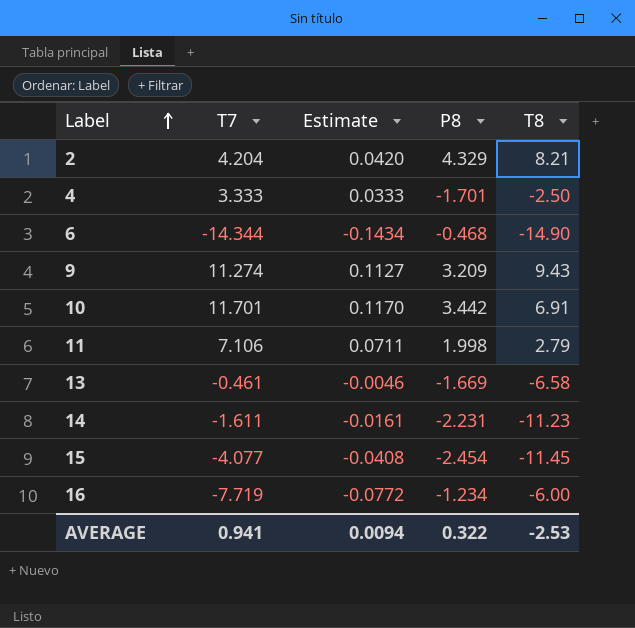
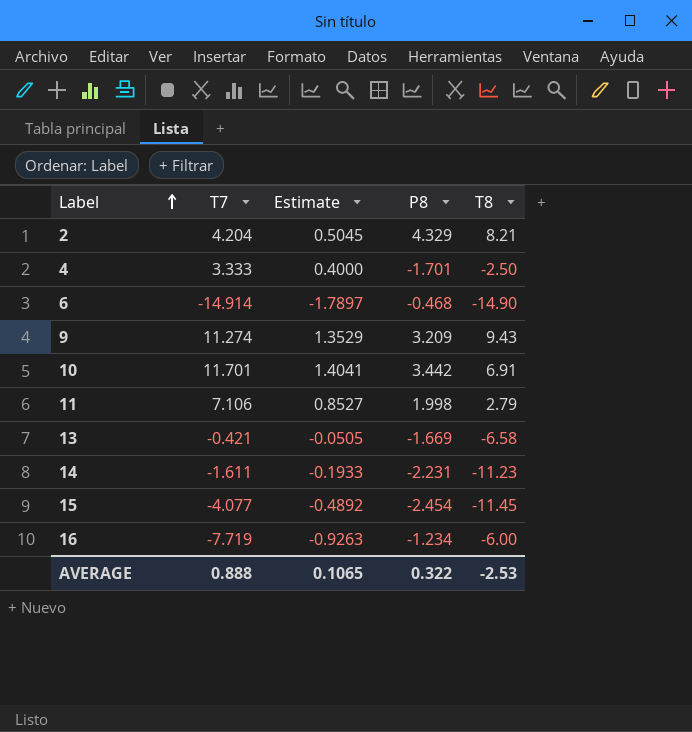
column Estimate | formula: [T7] * 0.01 -> [T7] * 0.12
6 | T7: -14.344 -> -14.914
13 | T7: -0.461 -> -0.421
AVERAGE | T7: 0.941 -> 0.888
AVERAGE | Estimate: 0.0094 -> 0.1065

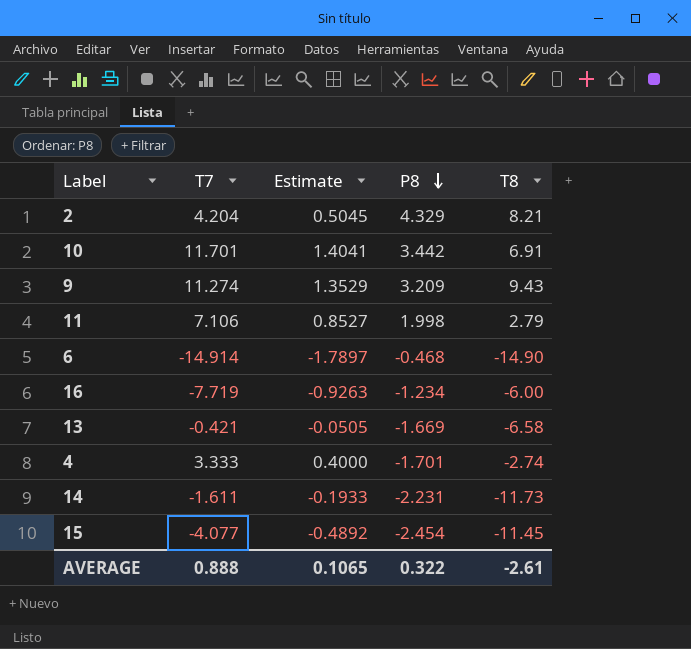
row order: Label ascending -> P8 descending
4 | T8: -2.50 -> -2.74
14 | T8: -11.23 -> -11.73
AVERAGE | T8: -2.53 -> -2.61

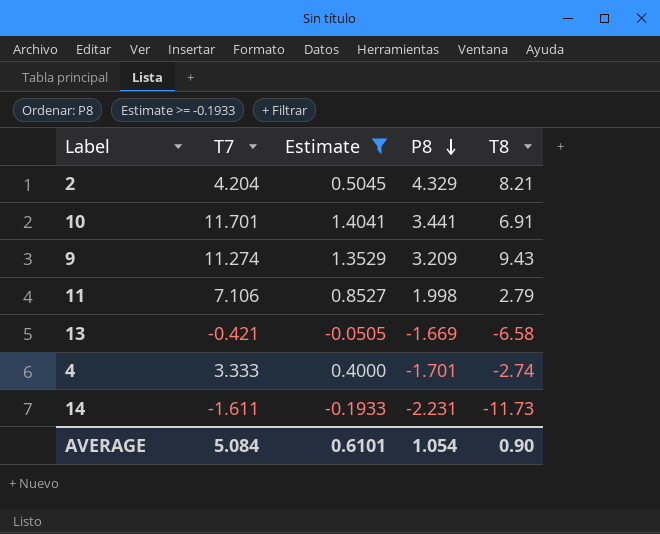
filter: none -> Estimate >= -0.1933
10 | P8: 3.442 -> 3.441
AVERAGE | T7: 0.888 -> 5.084
AVERAGE | Estimate: 0.1065 -> 0.6101
AVERAGE | P8: 0.322 -> 1.054
AVERAGE | T8: -2.61 -> 0.90

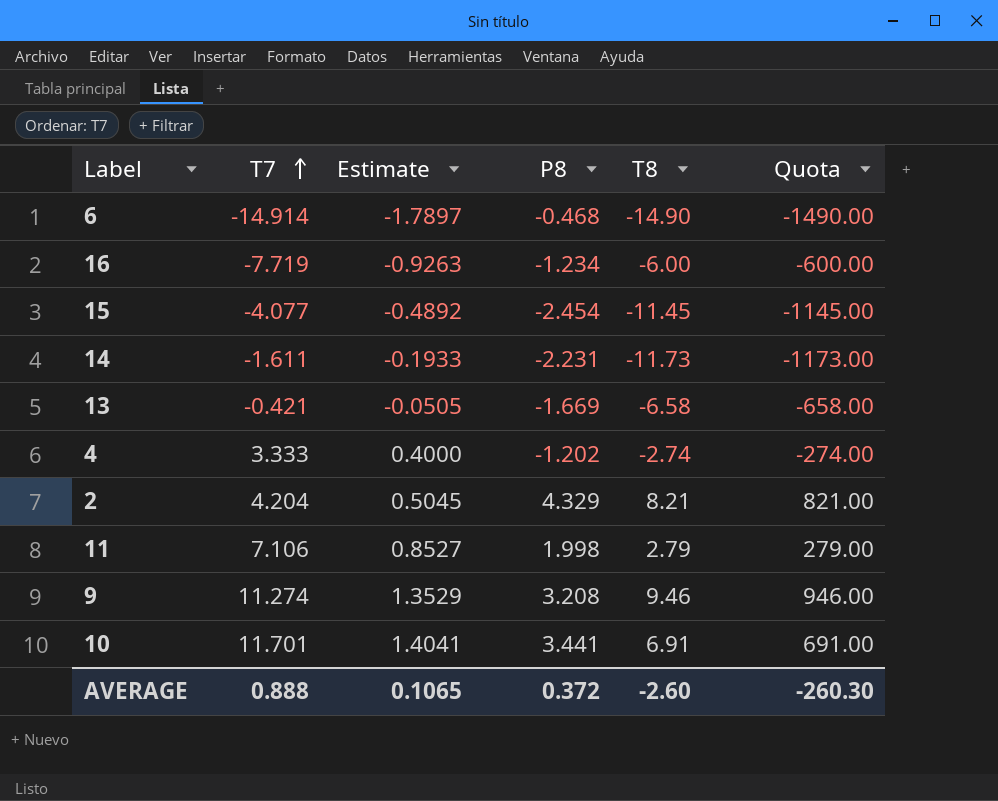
filter: Estimate >= -0.1933 -> none
row order: P8 descending -> T7 ascending
column Quota | formula: none -> [T8] * 100
4 | P8: -1.701 -> -1.202
9 | P8: 3.209 -> 3.208
9 | T8: 9.43 -> 9.46
AVERAGE | T7: 5.084 -> 0.888
AVERAGE | Estimate: 0.6101 -> 0.1065
AVERAGE | P8: 1.054 -> 0.372
AVERAGE | T8: 0.90 -> -2.60

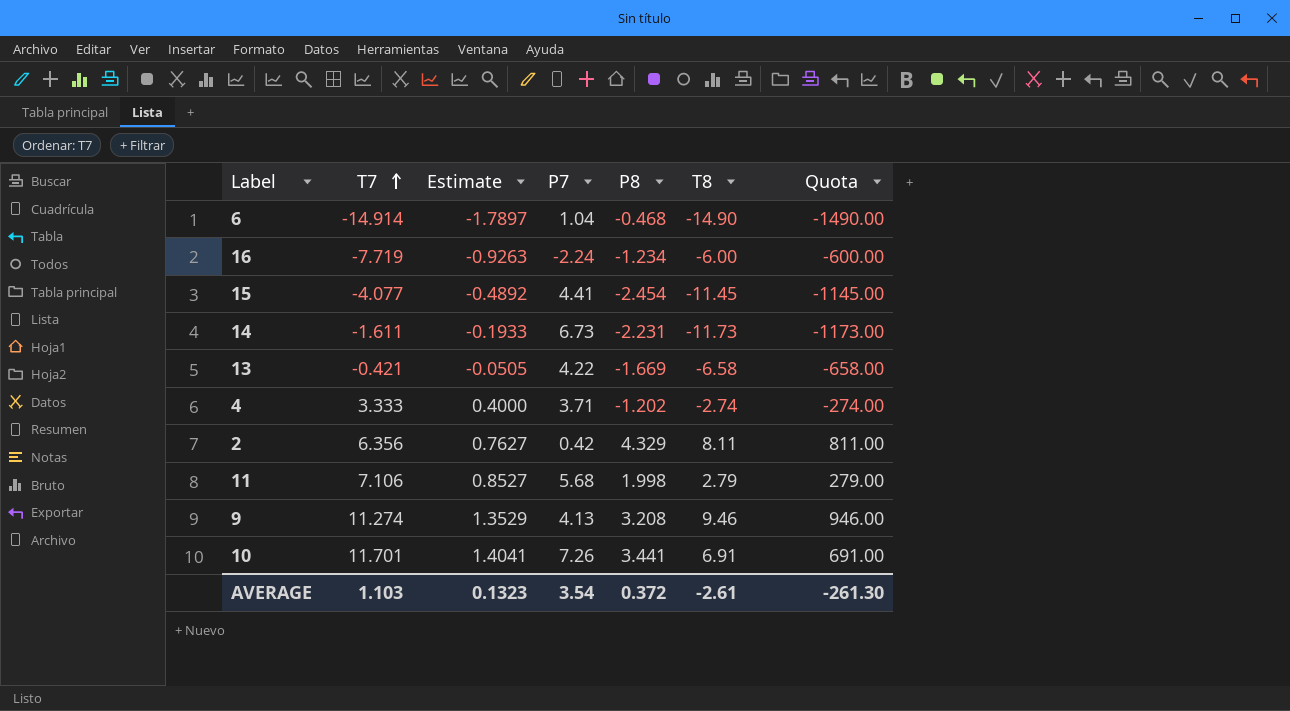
column P7 | position: none -> 4
2 | T7: 4.204 -> 6.356
2 | Estimate: 0.5045 -> 0.7627
2 | T8: 8.21 -> 8.11
2 | Quota: 821.00 -> 811.00
AVERAGE | T7: 0.888 -> 1.103
AVERAGE | Estimate: 0.1065 -> 0.1323
AVERAGE | T8: -2.60 -> -2.61
AVERAGE | Quota: -260.30 -> -261.30

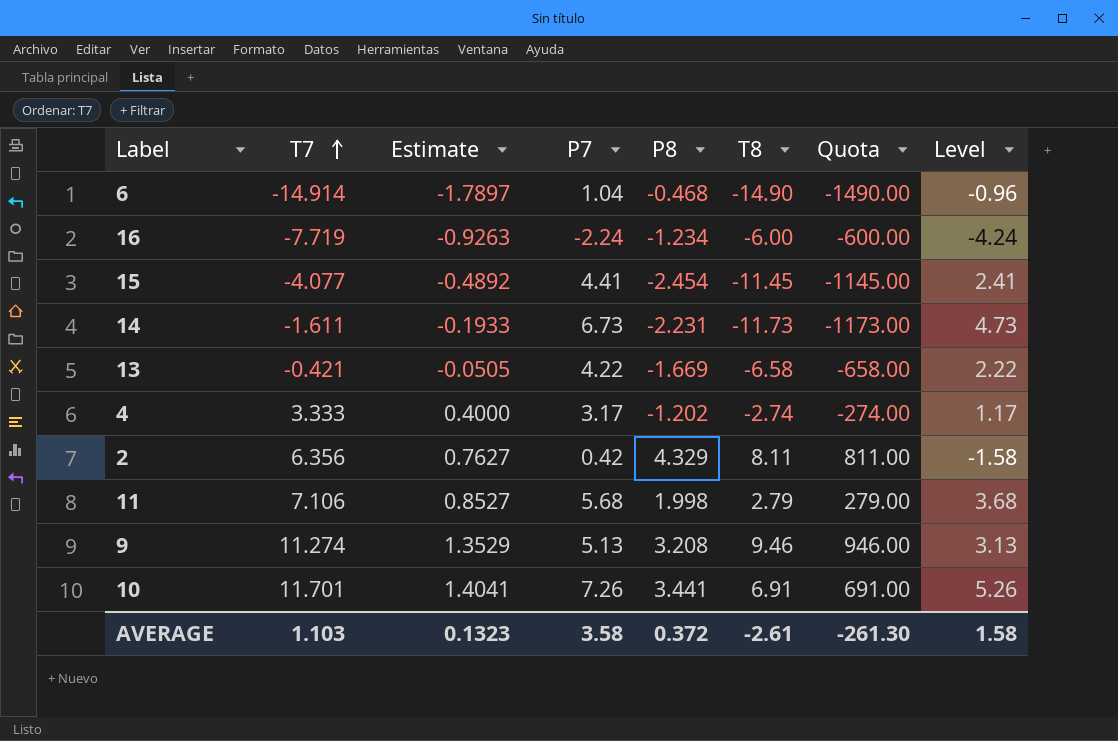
column Level | formula: none -> [P7] - 2
4 | P7: 3.71 -> 3.17
9 | P7: 4.13 -> 5.13
AVERAGE | P7: 3.54 -> 3.58

